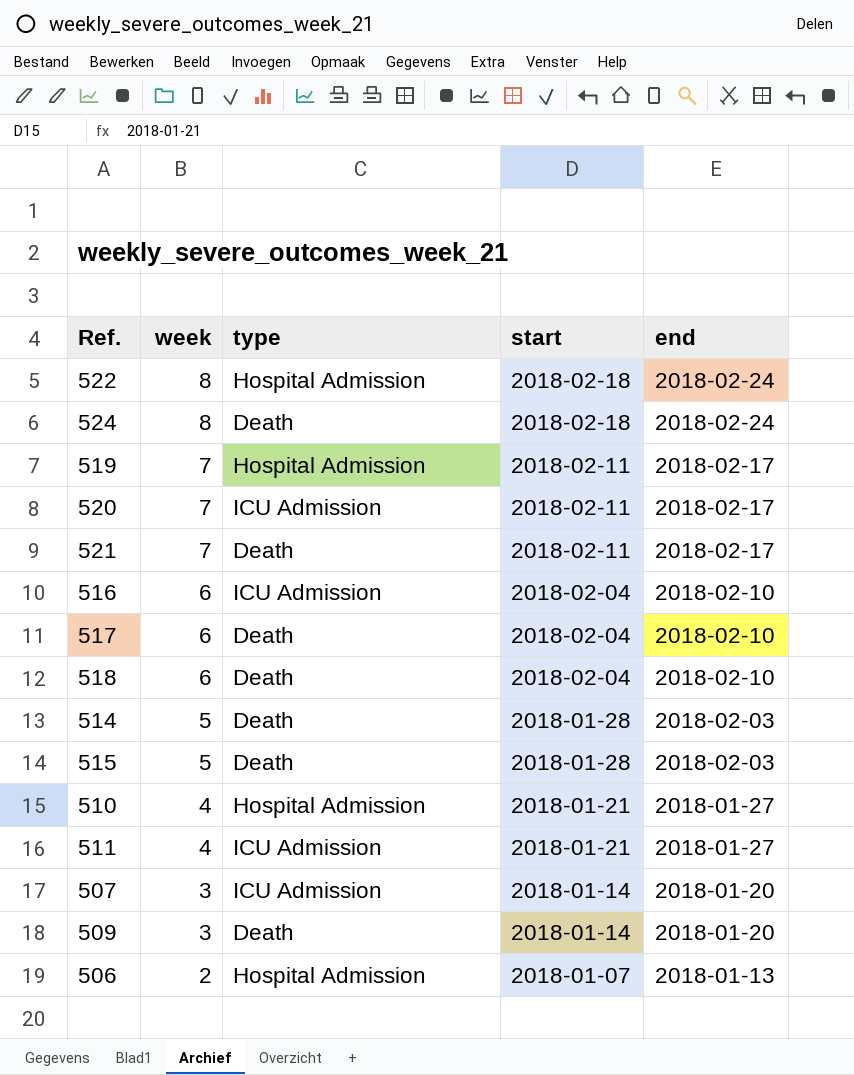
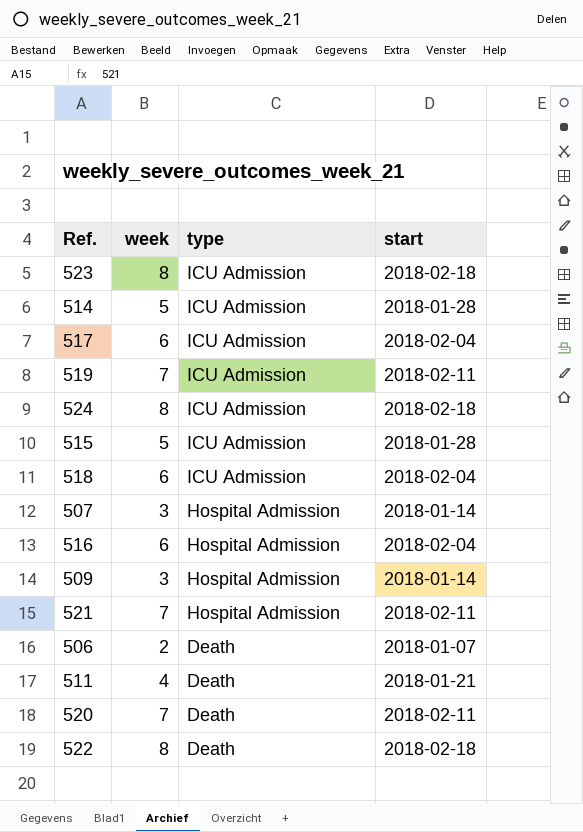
row order: week descending -> type descending
column end | position: 5 -> none
row 510: 4 | Hospital Admission | 2018-01-21 | 2018-01-27 -> none
row 523: none -> 8 | ICU Admission | 2018-02-18
514 | type: Death -> ICU Admission
517 | type: Death -> ICU Admission
519 | type: Hospital Admission -> ICU Admission
524 | type: Death -> ICU Admission
515 | type: Death -> ICU Admission
518 | type: Death -> ICU Admission
507 | type: ICU Admission -> Hospital Admission
516 | type: ICU Admission -> Hospital Admission
509 | type: Death -> Hospital Admission
521 | type: Death -> Hospital Admission
506 | type: Hospital Admission -> Death
511 | type: ICU Admission -> Death
520 | type: ICU Admission -> Death
522 | type: Hospital Admission -> Death

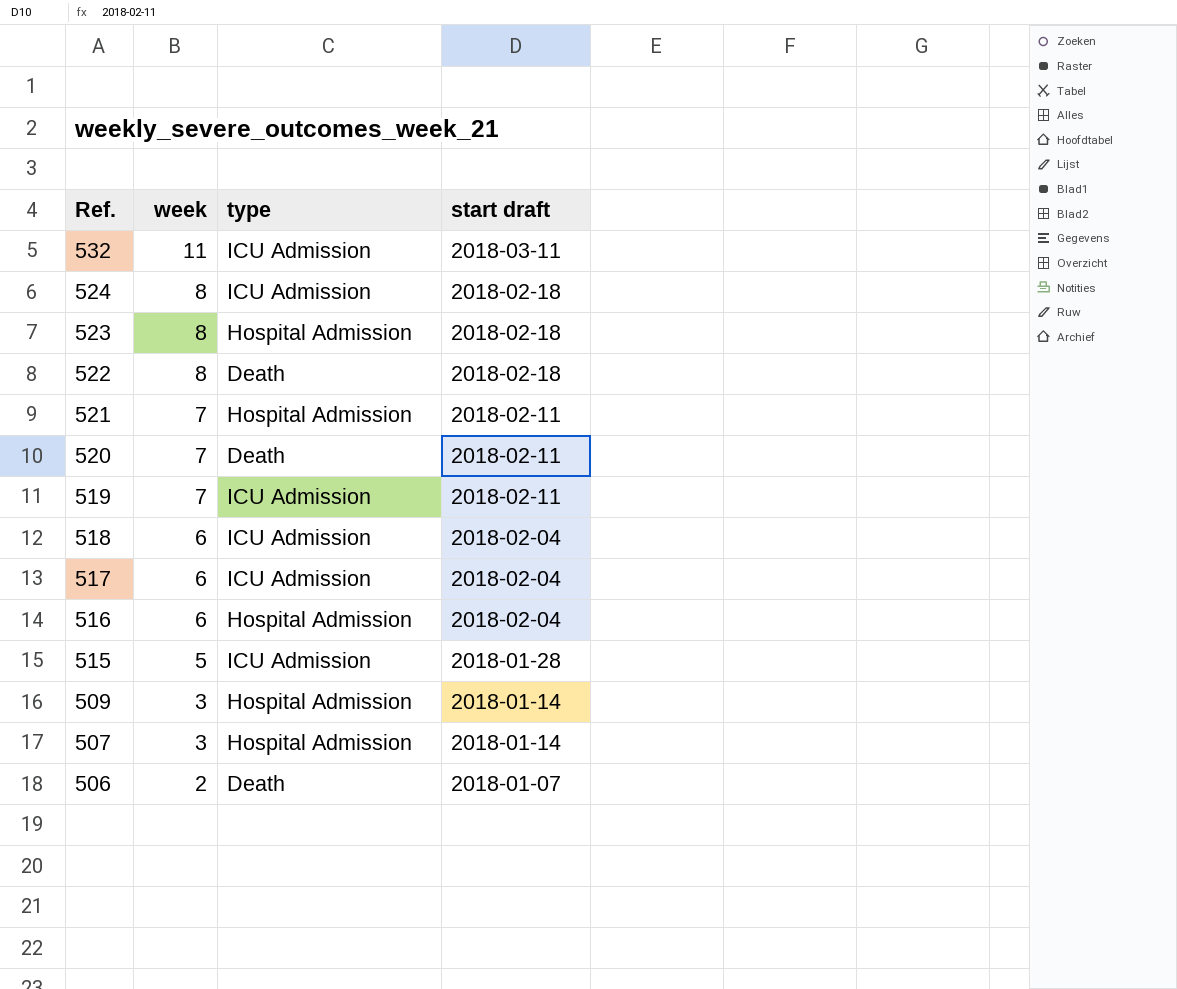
row order: type descending -> Ref. descending
column name: start -> start draft
row 514: 5 | ICU Admission | 2018-01-28 -> none
row 511: 4 | Death | 2018-01-21 -> none
row 532: none -> 11 | ICU Admission | 2018-03-11
523 | type: ICU Admission -> Hospital Admission

